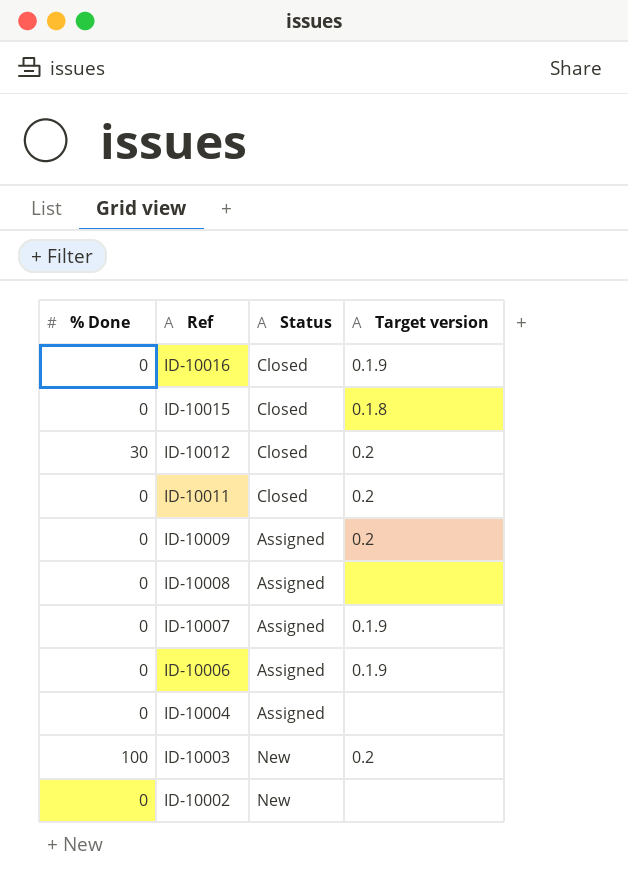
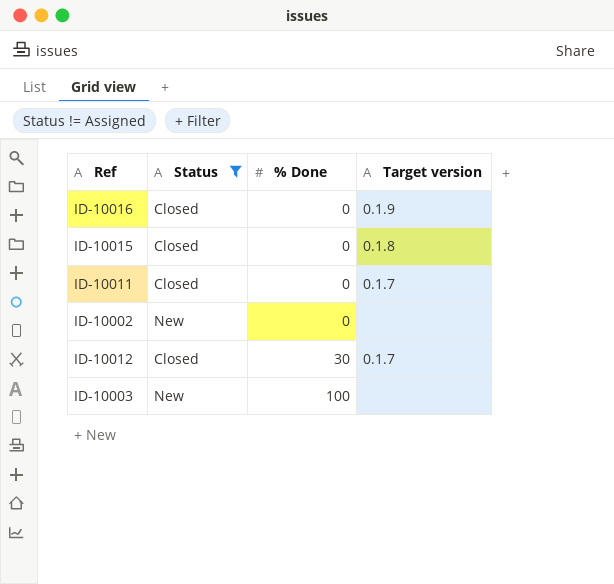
filter: none -> Status != Assigned
row order: Ref descending -> % Done ascending
column % Done | position: 1 -> 3
ID-10011 | Target version: 0.2 -> 0.1.7
ID-10012 | Target version: 0.2 -> 0.1.7
ID-10003 | Target version: 0.2 -> none

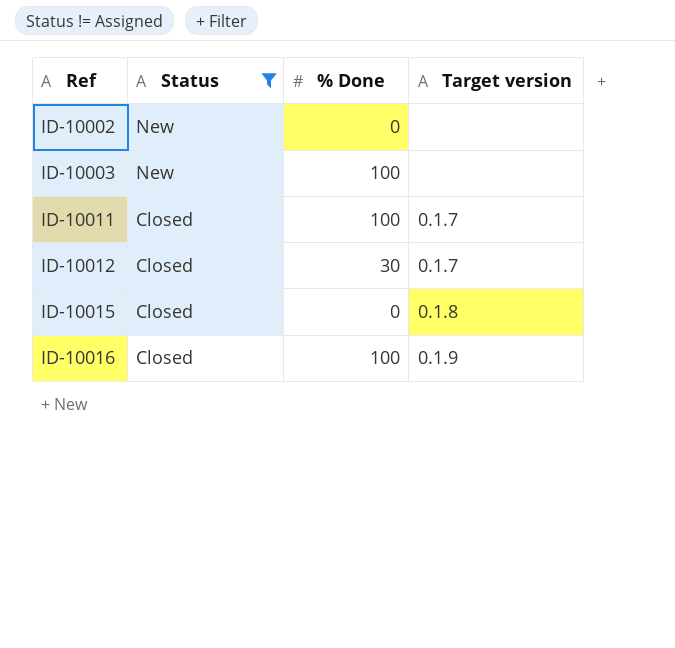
row order: % Done ascending -> Ref ascending
ID-10011 | % Done: 0 -> 100
ID-10016 | % Done: 0 -> 100

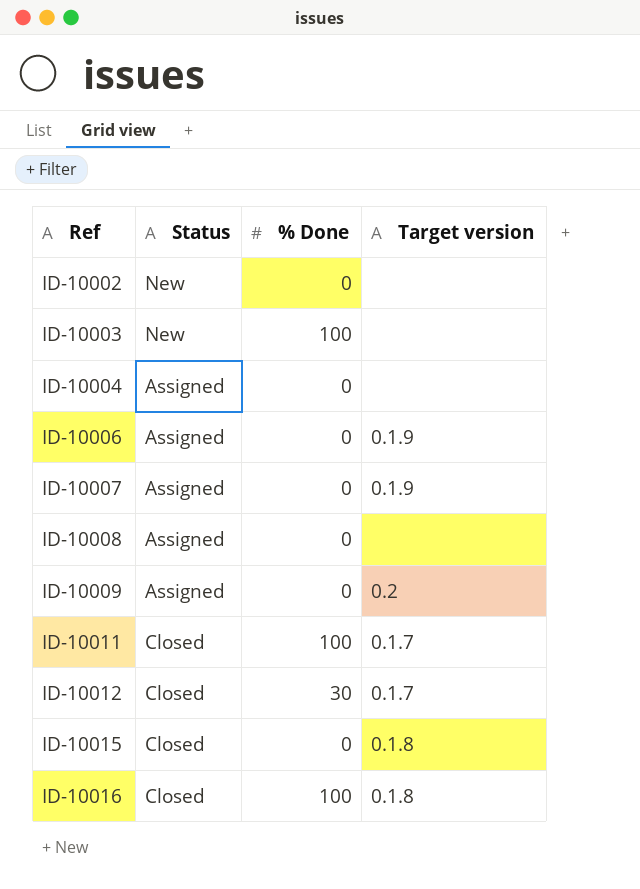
filter: Status != Assigned -> none
ID-10016 | Target version: 0.1.9 -> 0.1.8

